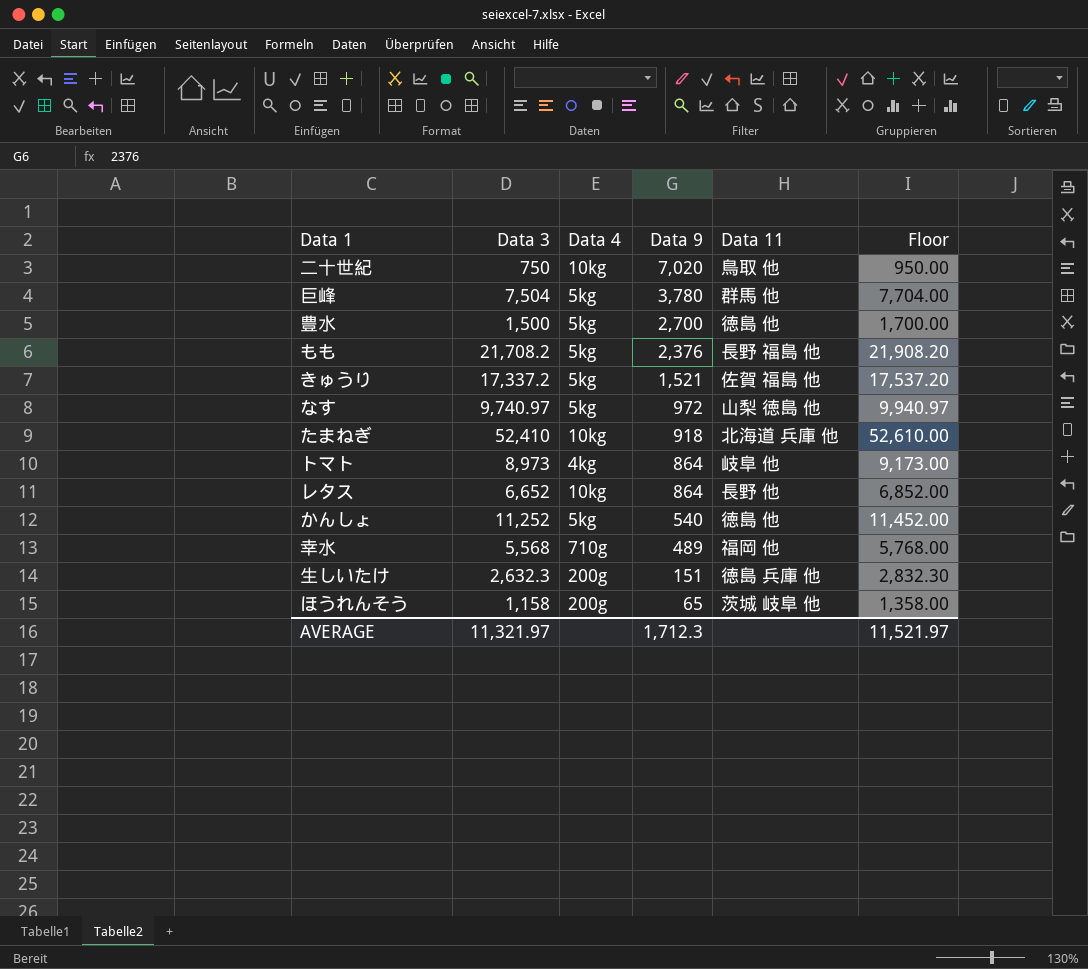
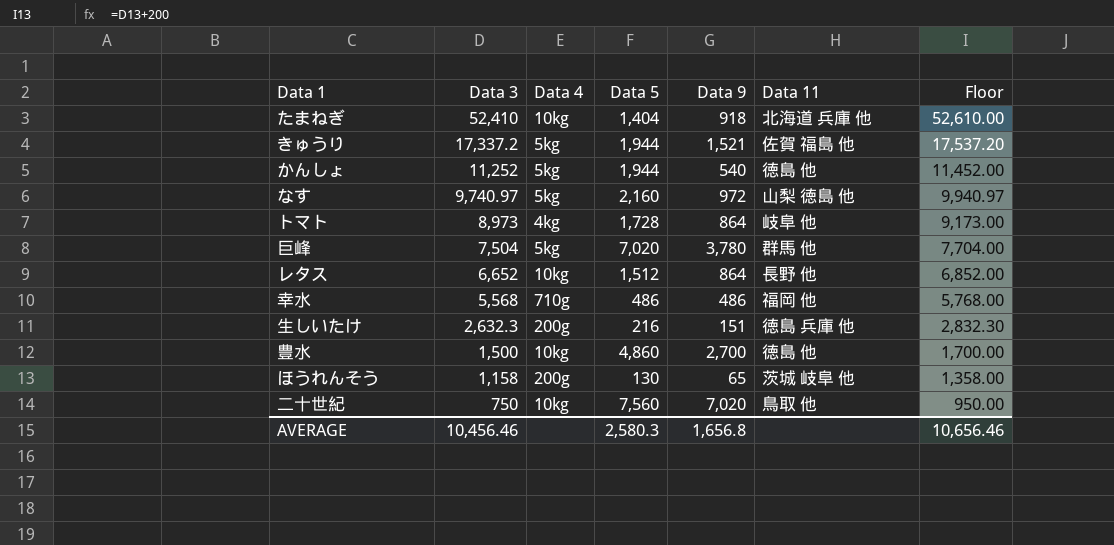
row order: Data 9 descending -> Data 3 descending
column Data 5 | position: none -> 4
row もも: 21,708.2 | 5kg | 2,376 | 長野 福島 他 | 21,908.20 -> none
幸水 | Data 9: 489 -> 486
豊水 | Data 4: 5kg -> 10kg
AVERAGE | Data 3: 11,321.97 -> 10,456.46
AVERAGE | Data 9: 1,712.3 -> 1,656.8
AVERAGE | Floor: 11,521.97 -> 10,656.46

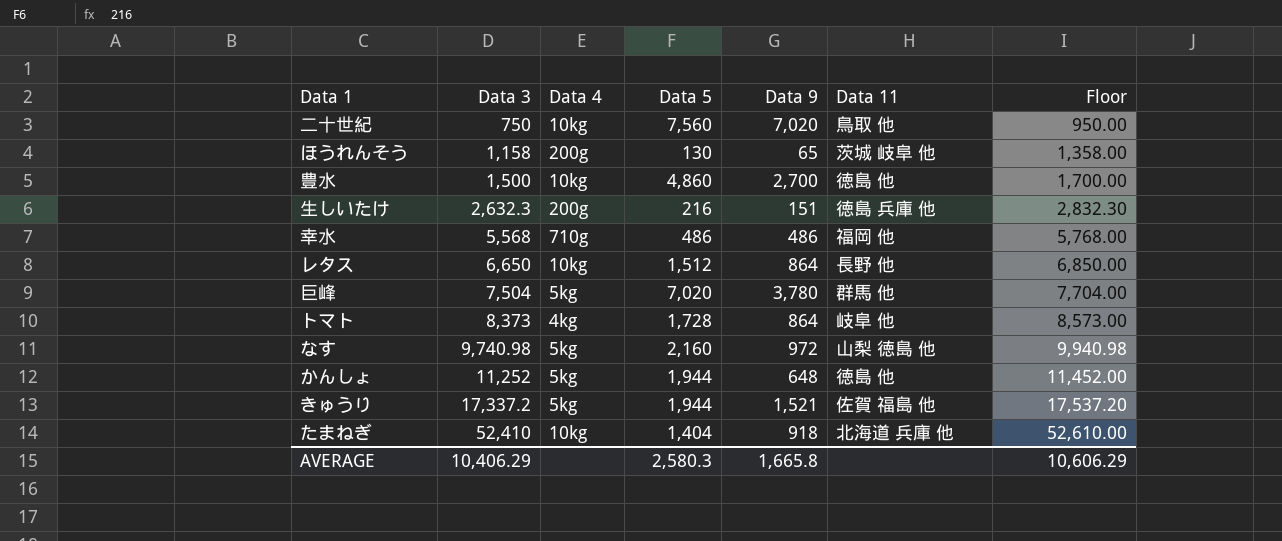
row order: Data 3 descending -> Data 3 ascending
レタス | Data 3: 6,652 -> 6,650
レタス | Floor: 6,852.00 -> 6,850.00
トマト | Data 3: 8,973 -> 8,373
トマト | Floor: 9,173.00 -> 8,573.00
なす | Data 3: 9,740.97 -> 9,740.98
なす | Floor: 9,940.97 -> 9,940.98
かんしょ | Data 9: 540 -> 648
AVERAGE | Data 3: 10,456.46 -> 10,406.29
AVERAGE | Data 9: 1,656.8 -> 1,665.8
AVERAGE | Floor: 10,656.46 -> 10,606.29

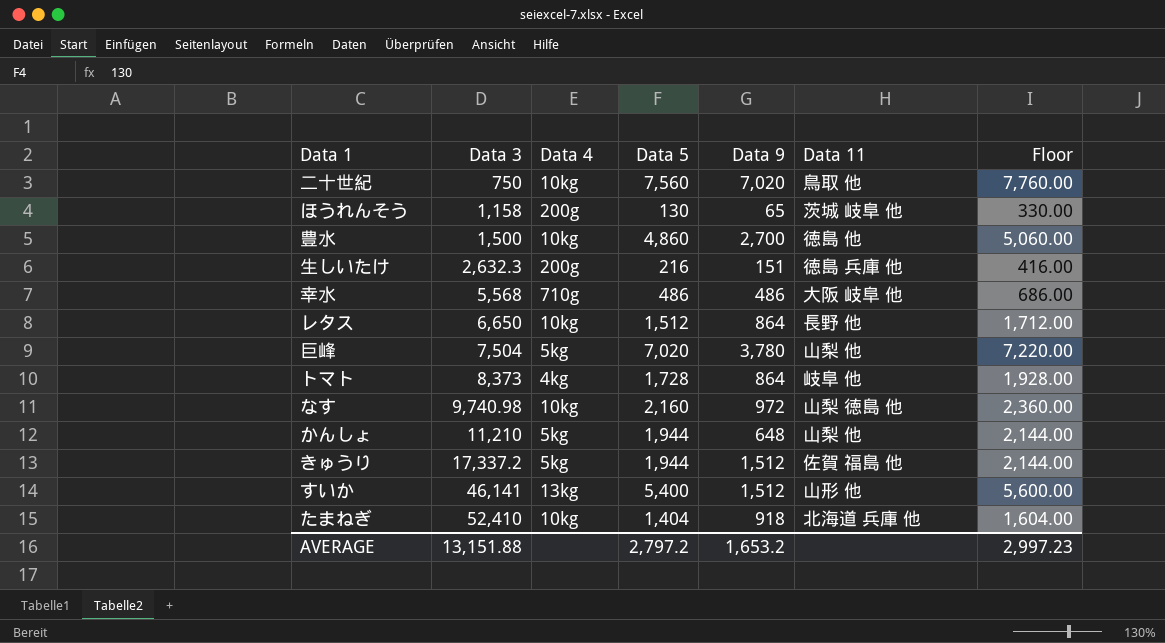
column Floor | formula: [Data 3] + 200 -> [Data 5] + 200
幸水 | Data 11: 福岡 他 -> 大阪 岐阜 他
巨峰 | Data 11: 群馬 他 -> 山梨 他
なす | Data 4: 5kg -> 10kg
かんしょ | Data 3: 11,252 -> 11,210
かんしょ | Data 11: 徳島 他 -> 山梨 他
きゅうり | Data 9: 1,521 -> 1,512
row すいか: none -> 46,141 | 13kg | 5,400 | 1,512 | 山形 他 | 5,600.00
AVERAGE | Data 3: 10,406.29 -> 13,151.88
AVERAGE | Data 5: 2,580.3 -> 2,797.2
AVERAGE | Data 9: 1,665.8 -> 1,653.2
AVERAGE | Floor: 10,606.29 -> 2,997.23

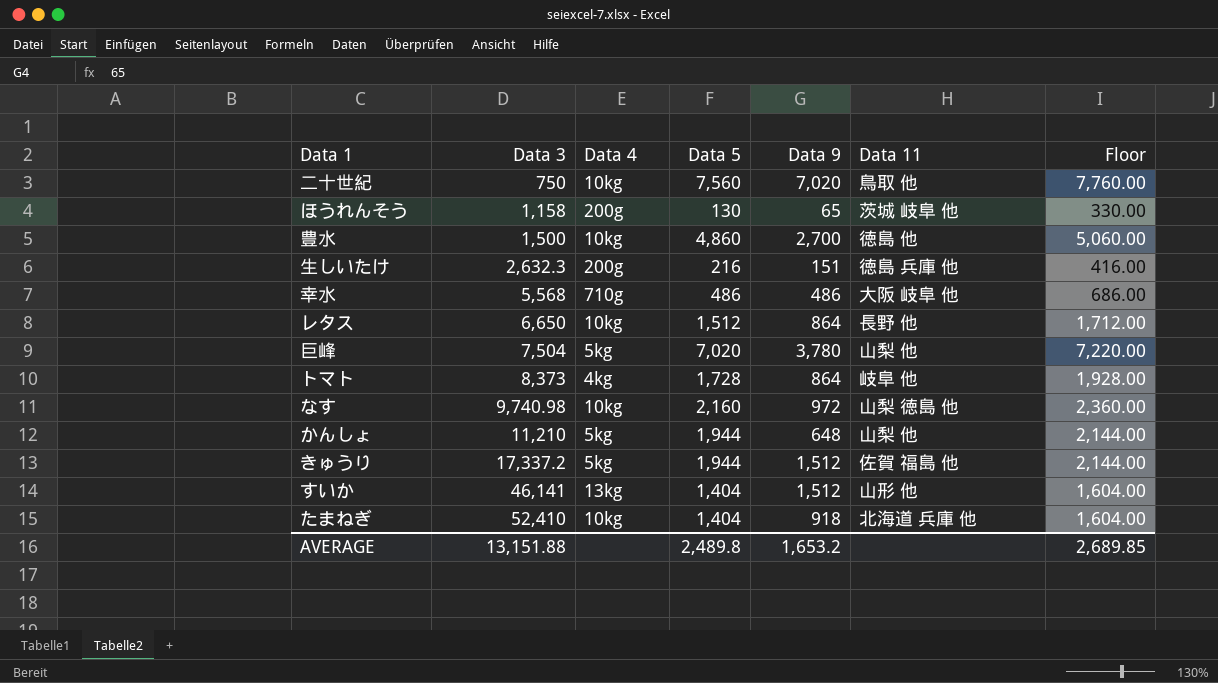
すいか | Data 5: 5,400 -> 1,404
すいか | Floor: 5,600.00 -> 1,604.00
AVERAGE | Data 5: 2,797.2 -> 2,489.8
AVERAGE | Floor: 2,997.23 -> 2,689.85

